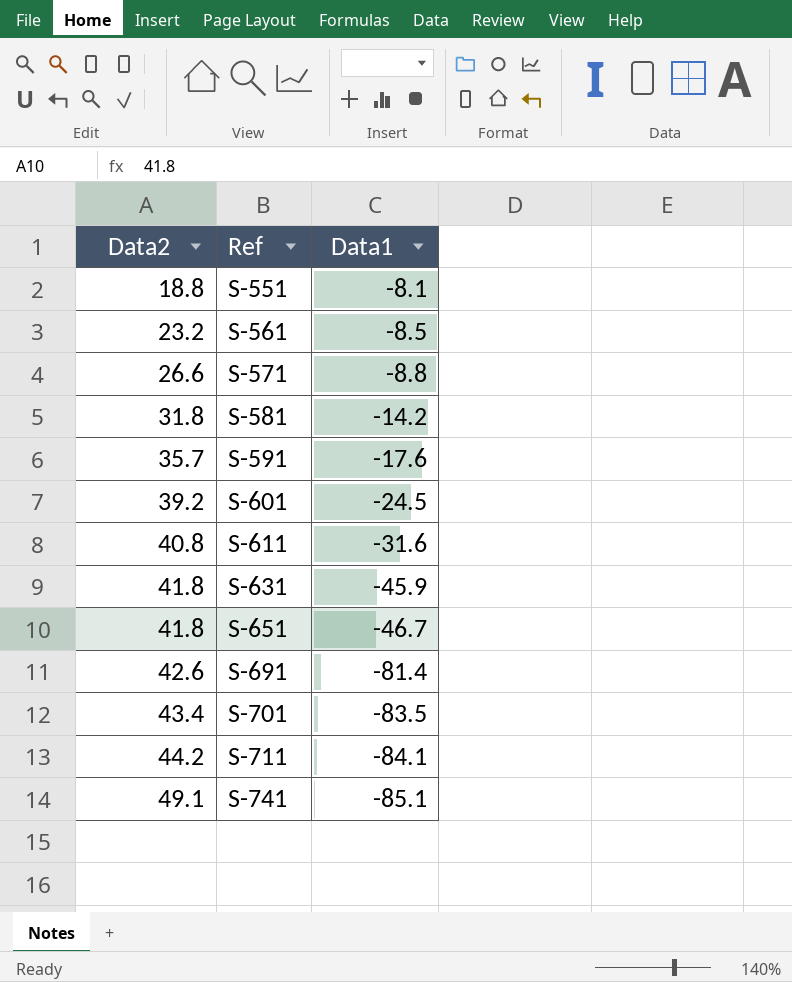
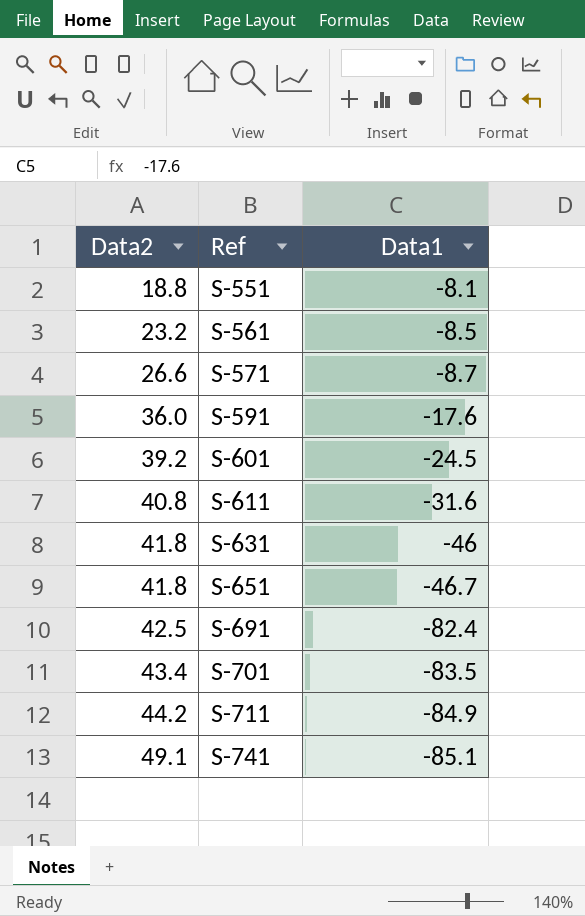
row S-581: 31.8 | -14.2 -> none
S-571 | Data1: -8.8 -> -8.7
S-591 | Data2: 35.7 -> 36.0
S-631 | Data1: -45.9 -> -46
S-691 | Data2: 42.6 -> 42.5
S-691 | Data1: -81.4 -> -82.4
S-711 | Data1: -84.1 -> -84.9

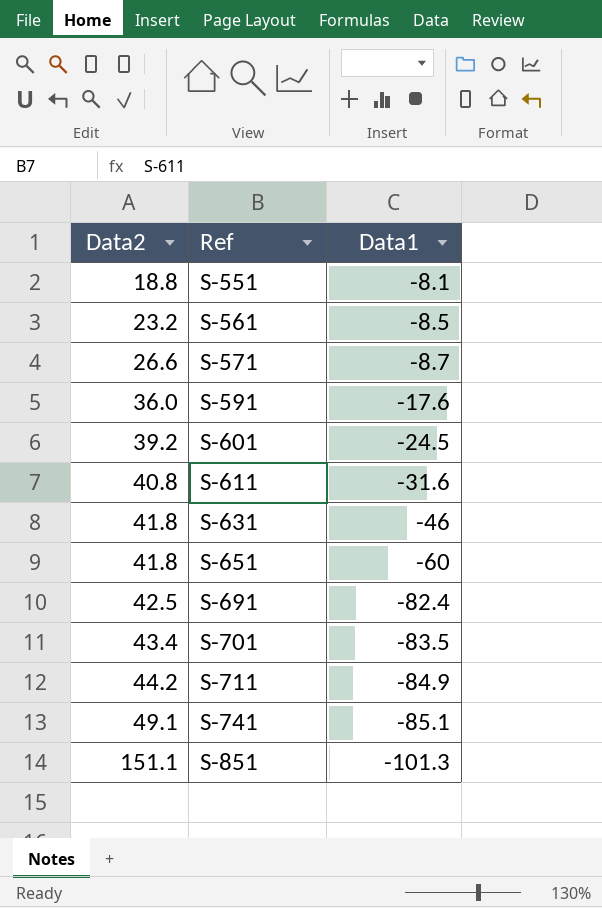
S-651 | Data1: -46.7 -> -60
row S-851: none -> 151.1 | -101.3

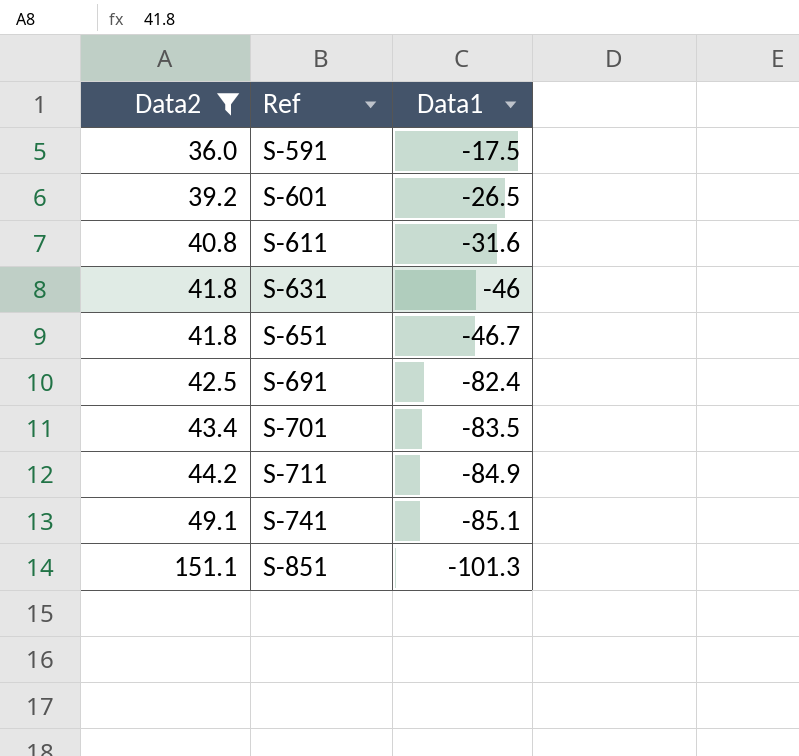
filter: none -> Data2 >= 36.0
S-591 | Data1: -17.6 -> -17.5
S-601 | Data1: -24.5 -> -26.5
S-651 | Data1: -60 -> -46.7

